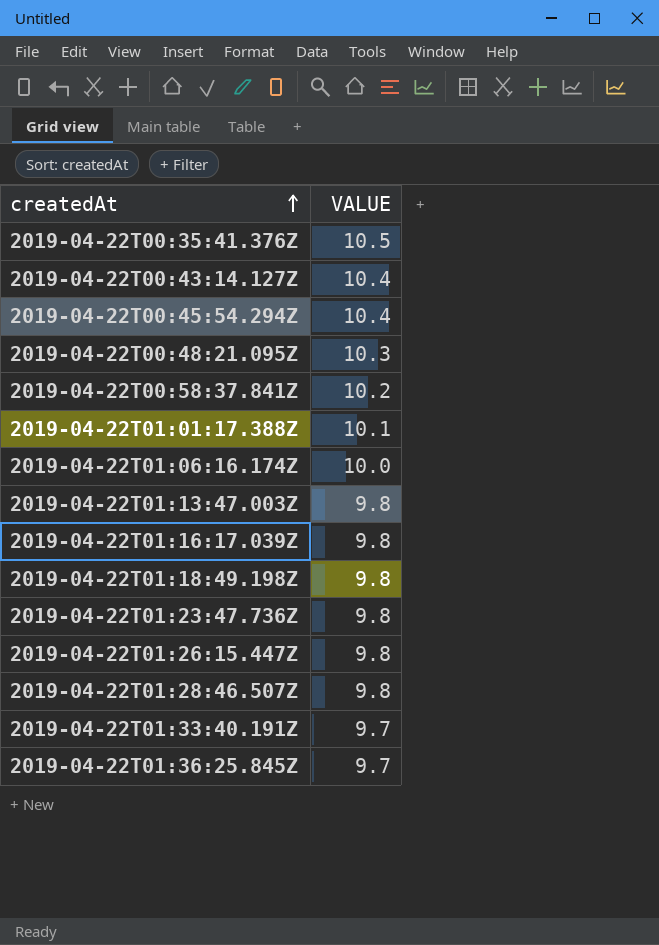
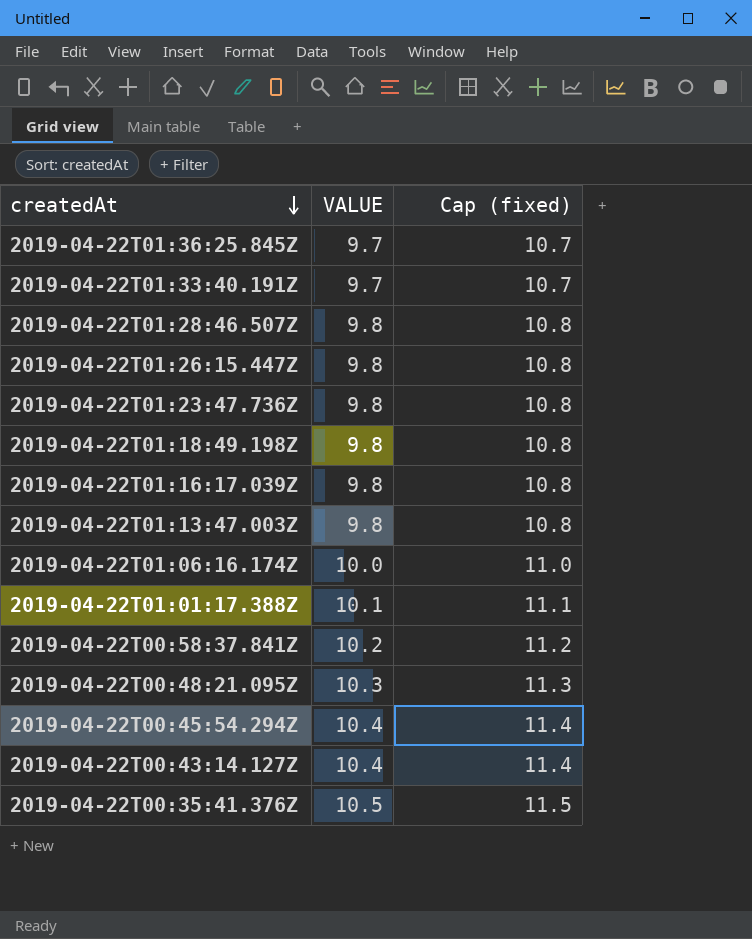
row order: createdAt ascending -> createdAt descending
column Cap (fixed) | formula: none -> [VALUE] + 1

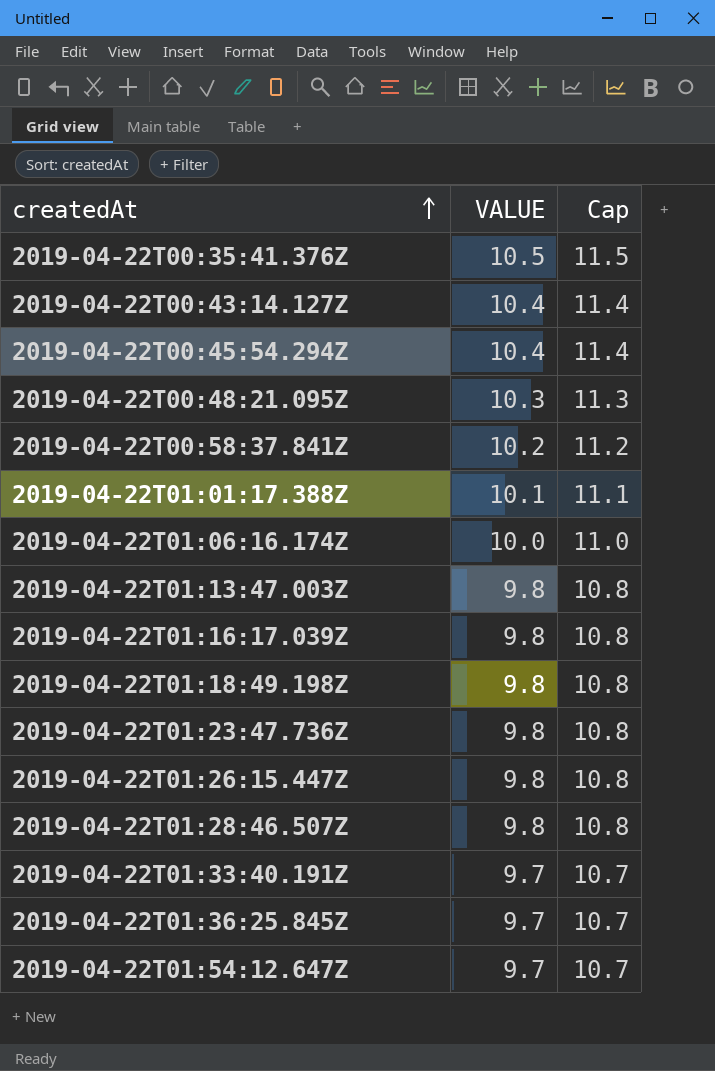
row order: createdAt descending -> createdAt ascending
column name: Cap (fixed) -> Cap
row 2019-04-22T01:54:12.647Z: none -> 9.7 | 10.7

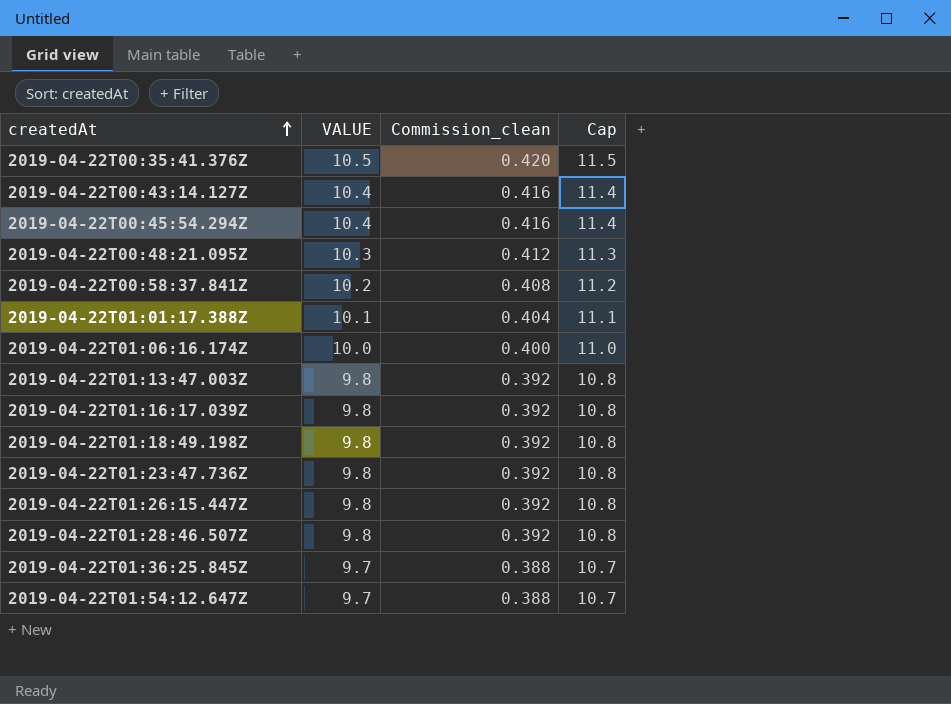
column Commission_clean | formula: none -> [VALUE] * 0.04
row 2019-04-22T01:33:40.191Z: 9.7 | 10.7 -> none

